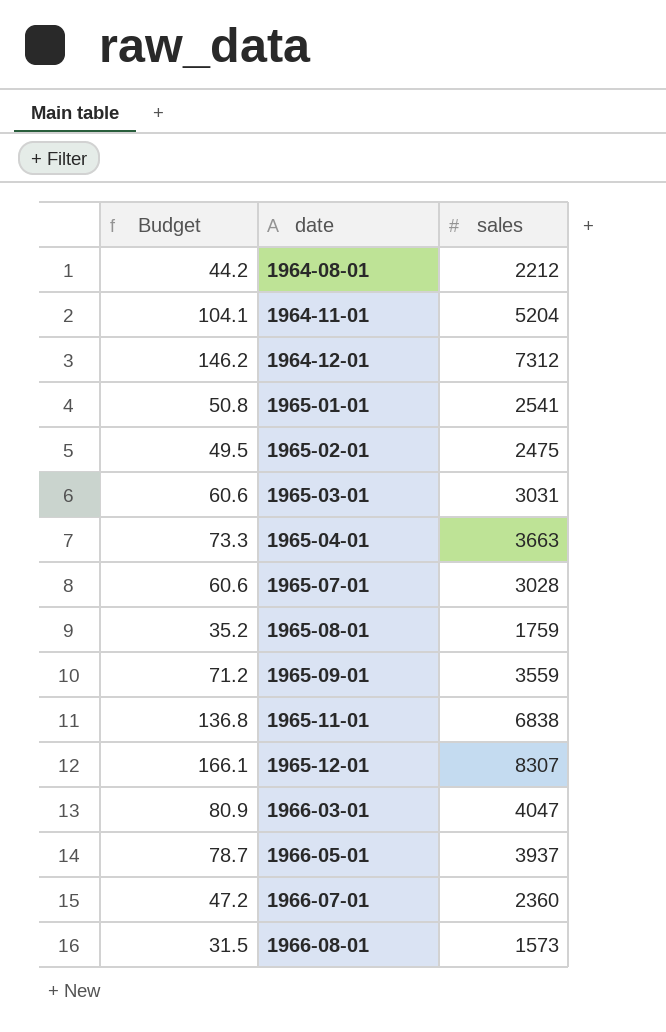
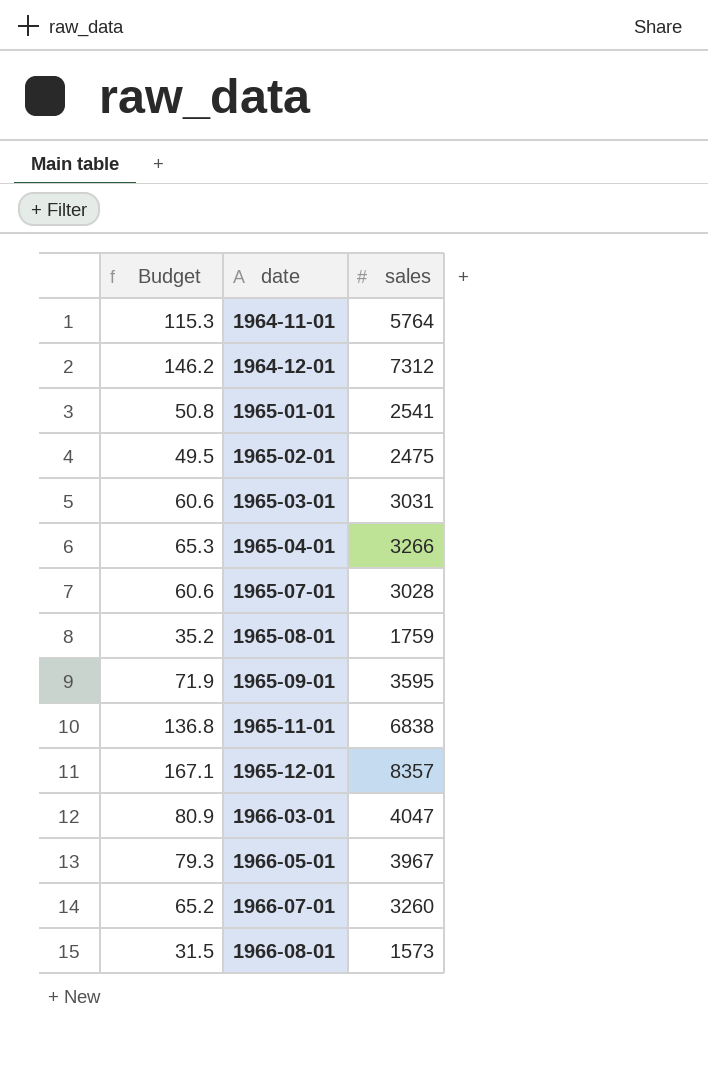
row 1964-08-01: 44.2 | 2212 -> none
1964-11-01 | Budget: 104.1 -> 115.3
1964-11-01 | sales: 5204 -> 5764
1965-04-01 | Budget: 73.3 -> 65.3
1965-04-01 | sales: 3663 -> 3266
1965-09-01 | Budget: 71.2 -> 71.9
1965-09-01 | sales: 3559 -> 3595
1965-12-01 | Budget: 166.1 -> 167.1
1965-12-01 | sales: 8307 -> 8357
1966-05-01 | Budget: 78.7 -> 79.3
1966-05-01 | sales: 3937 -> 3967
1966-07-01 | Budget: 47.2 -> 65.2
1966-07-01 | sales: 2360 -> 3260

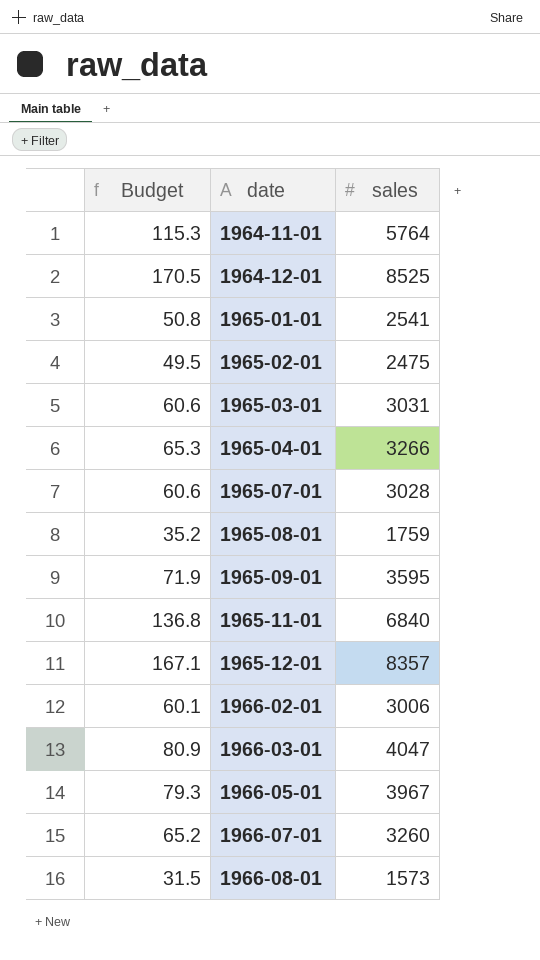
1964-12-01 | Budget: 146.2 -> 170.5
1964-12-01 | sales: 7312 -> 8525
1965-11-01 | sales: 6838 -> 6840
row 1966-02-01: none -> 60.1 | 3006

